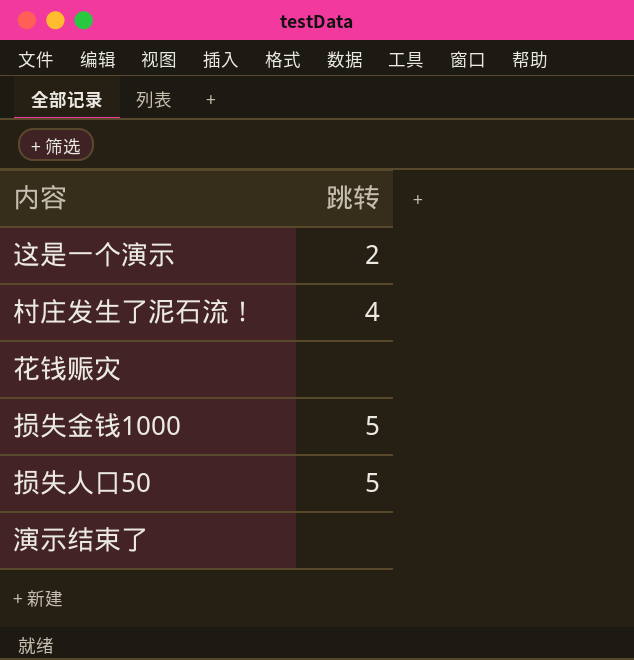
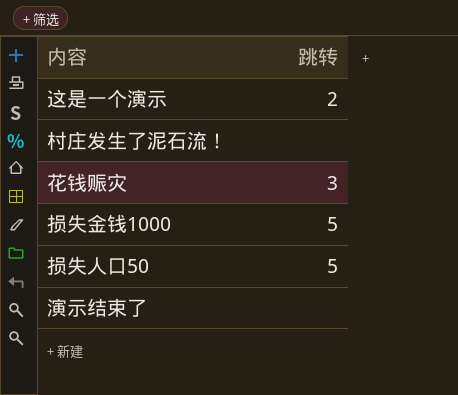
村庄发生了泥石流！ | 跳转: 4 -> none
花钱赈灾 | 跳转: none -> 3

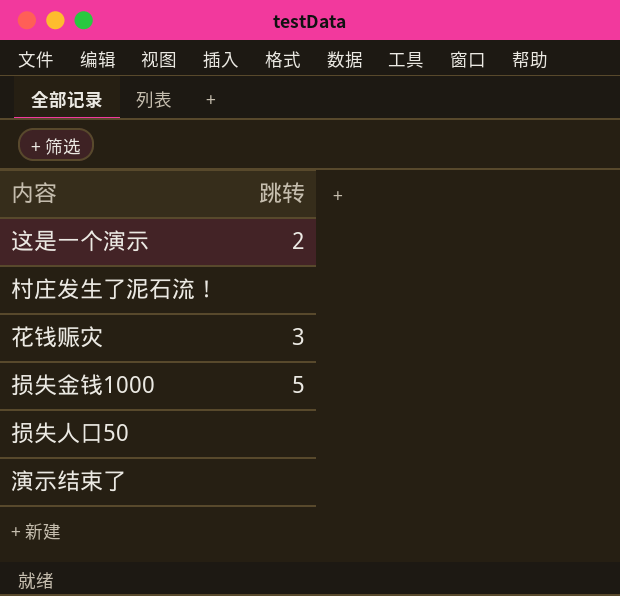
损失人口50 | 跳转: 5 -> none

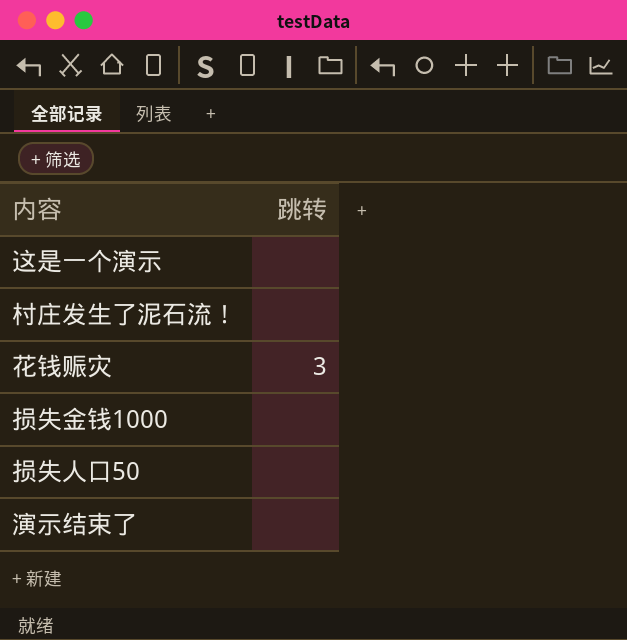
这是一个演示 | 跳转: 2 -> none
损失金钱1000 | 跳转: 5 -> none

